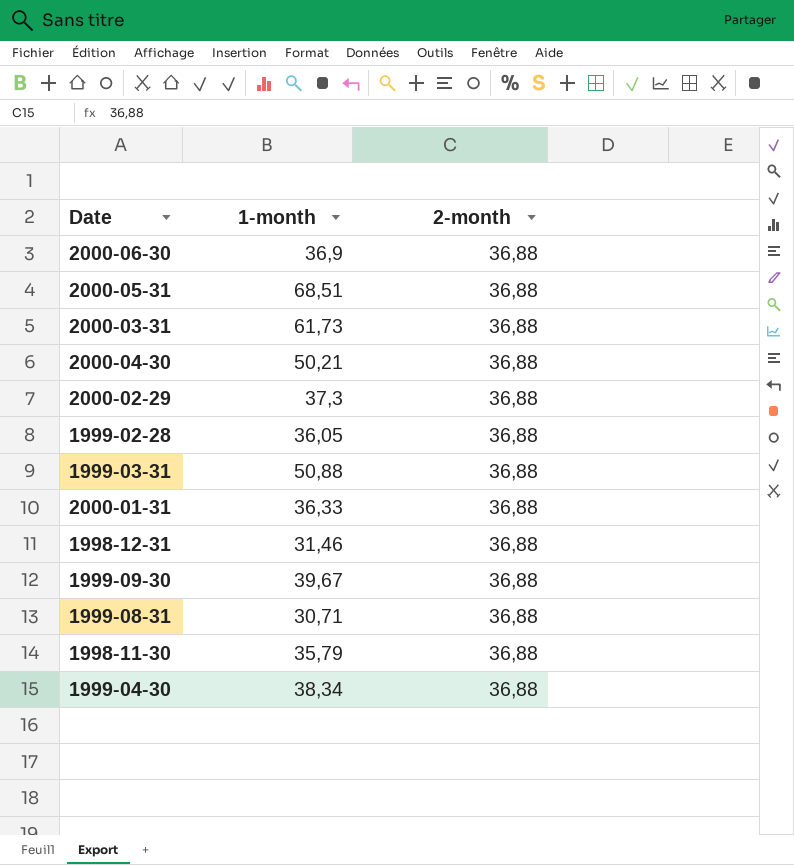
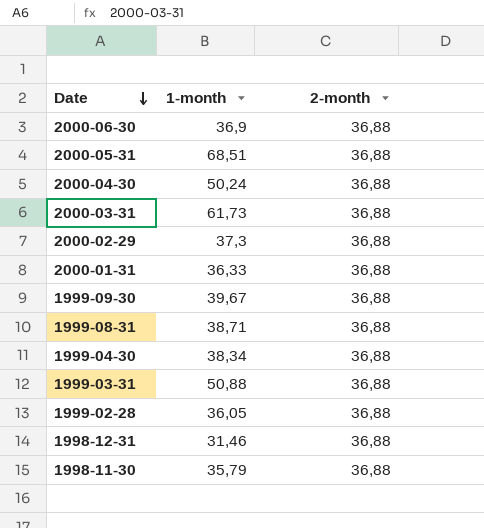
row order: none -> Date descending
2000-04-30 | 1-month: 50,21 -> 50,24
1999-08-31 | 1-month: 30,71 -> 38,71

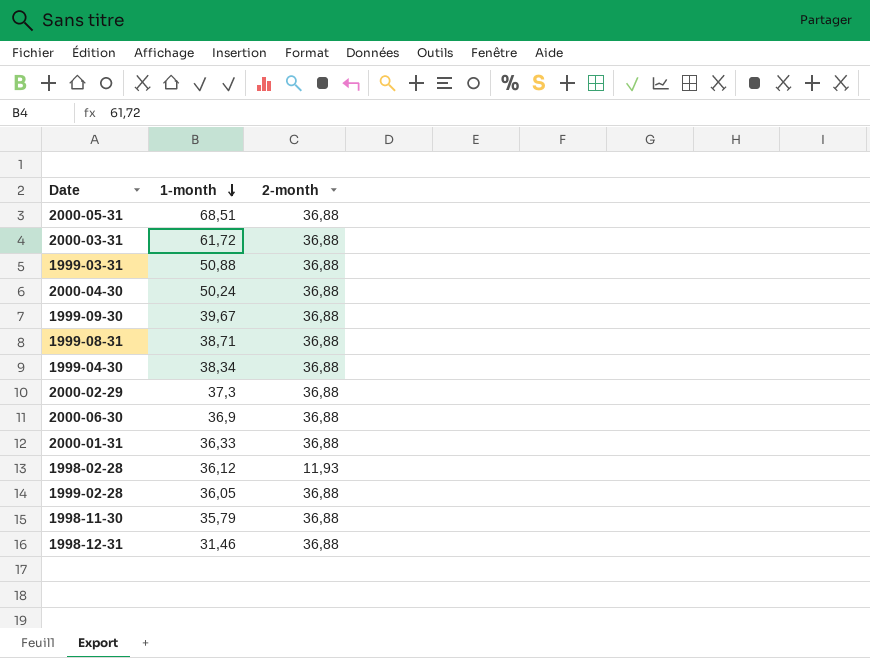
row order: Date descending -> 1-month descending
2000-03-31 | 1-month: 61,73 -> 61,72
row 1998-02-28: none -> 36,12 | 11,93

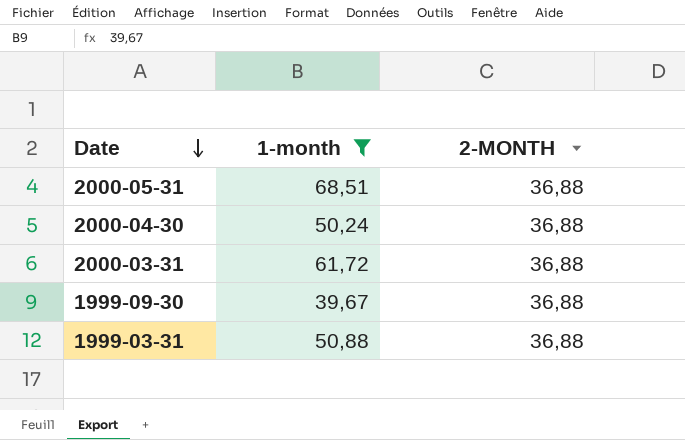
filter: none -> 1-month >= 39,67
row order: 1-month descending -> Date descending
column name: 2-month -> 2-MONTH

